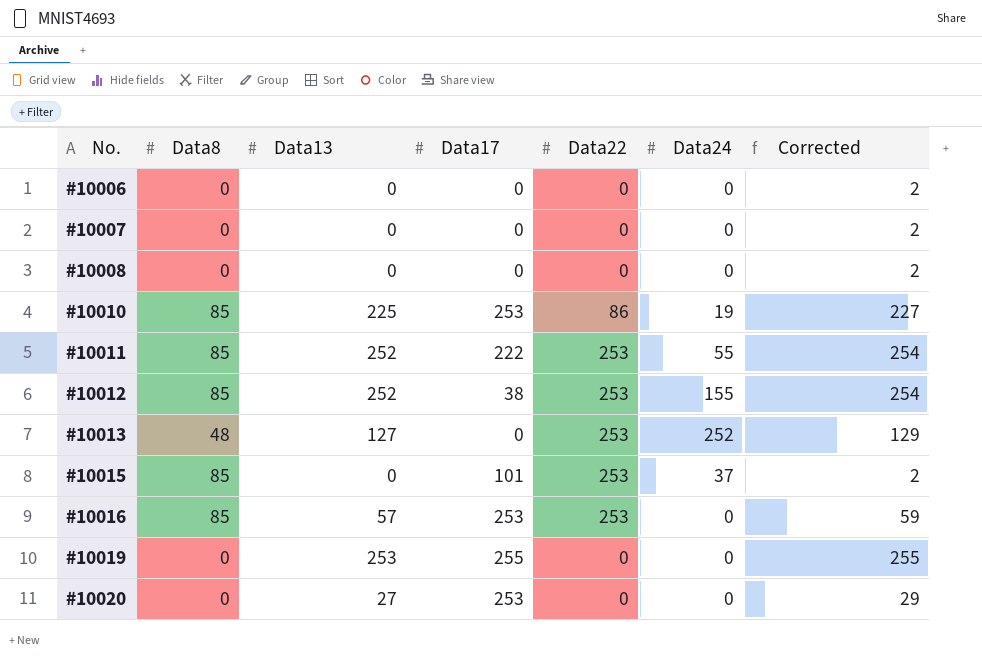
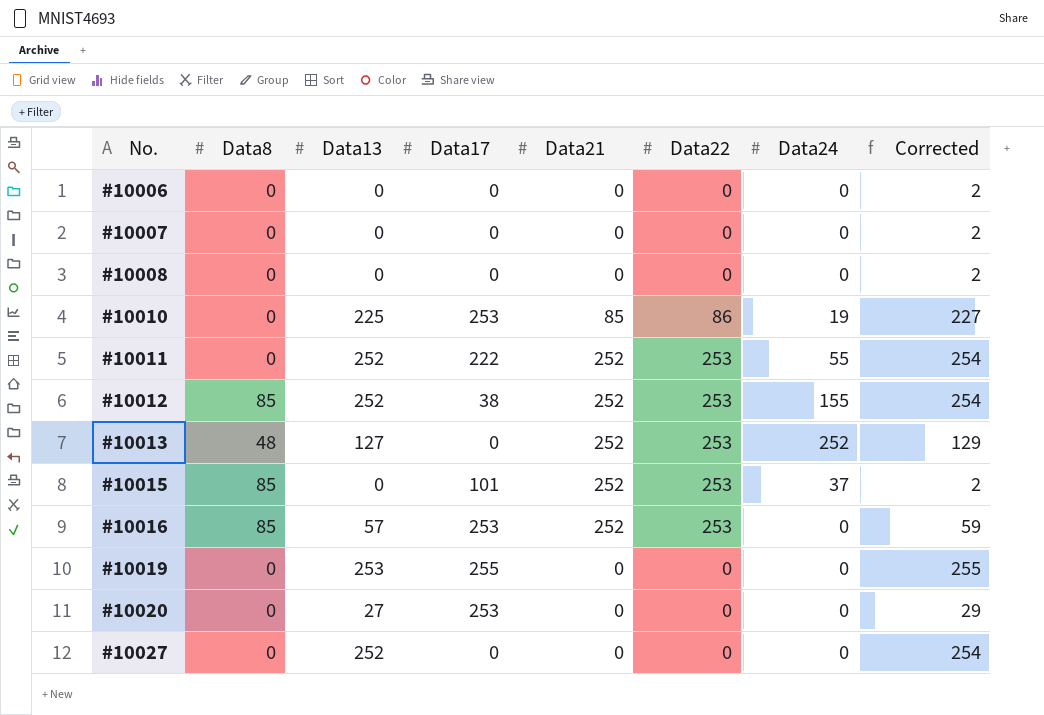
column Data21 | position: none -> 5
#10010 | Data8: 85 -> 0
#10011 | Data8: 85 -> 0
row #10027: none -> 0 | 252 | 0 | 0 | 0 | 0 | 254

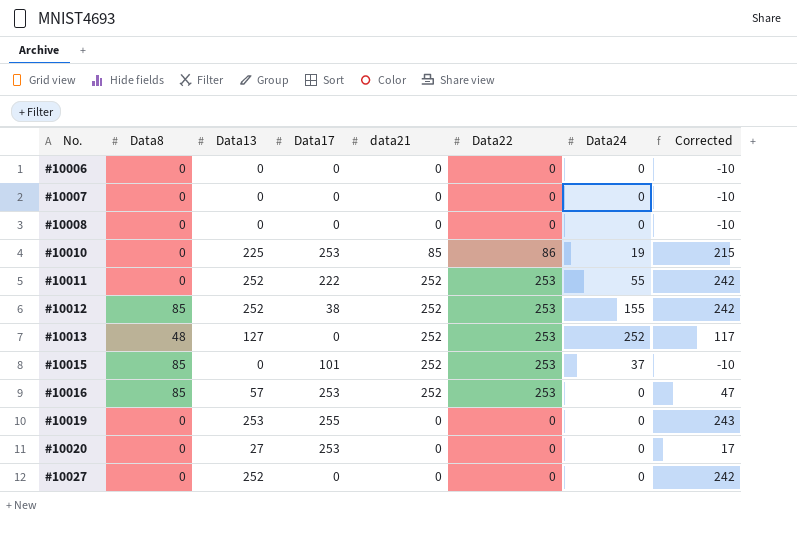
column name: Data21 -> data21
column Corrected | formula: [Data13] + 2 -> [Data13] - 10

